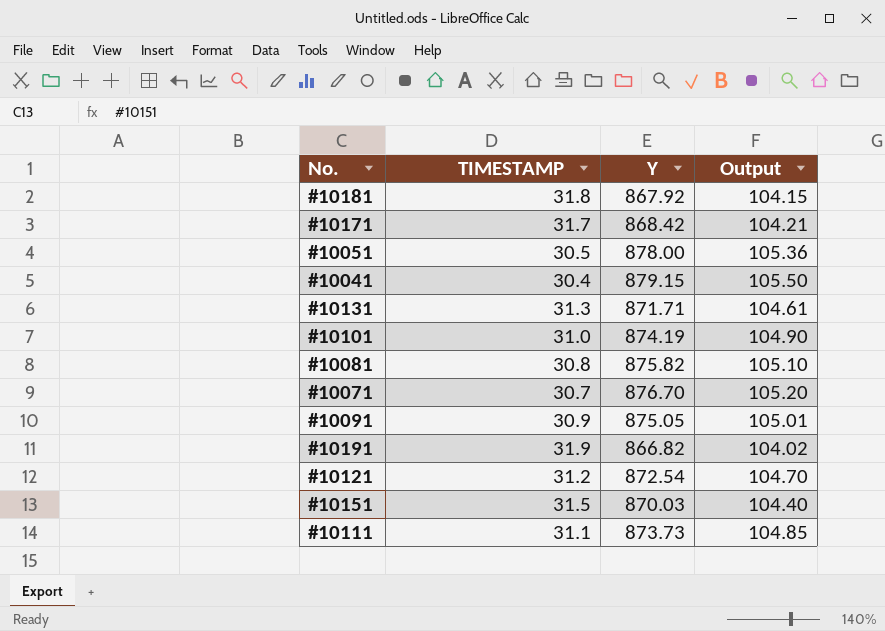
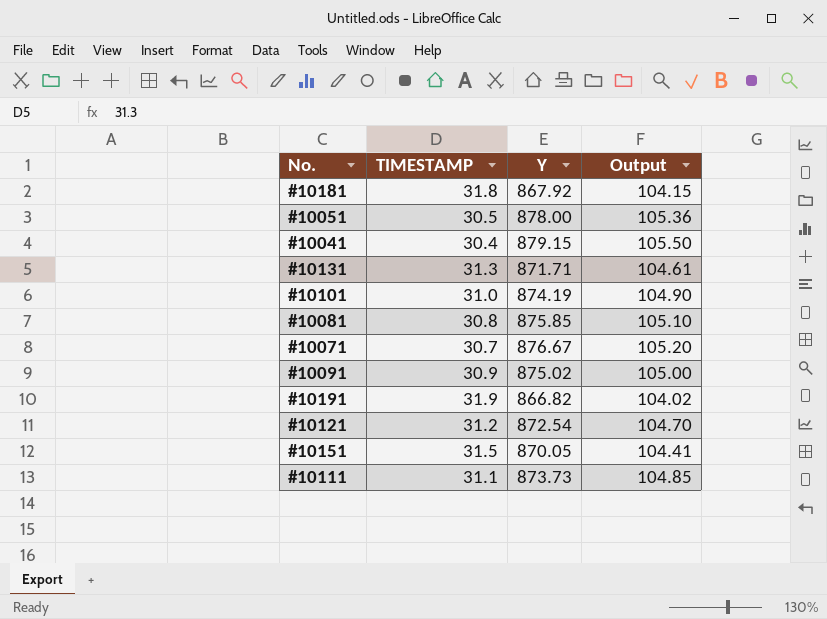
row #10171: 31.7 | 868.42 | 104.21 -> none
#10081 | Y: 875.82 -> 875.85
#10071 | Y: 876.70 -> 876.67
#10091 | Y: 875.05 -> 875.02
#10091 | Output: 105.01 -> 105.00
#10151 | Y: 870.03 -> 870.05
#10151 | Output: 104.40 -> 104.41

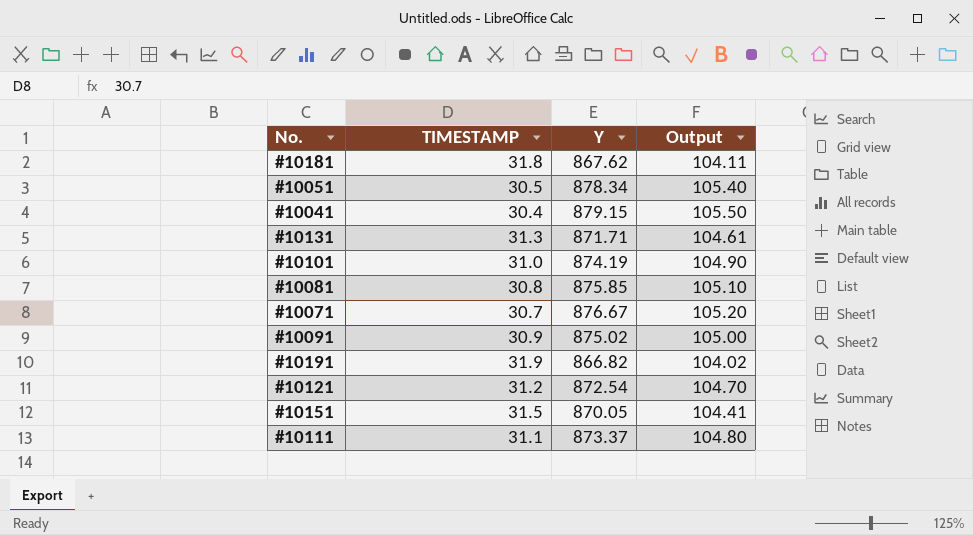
#10181 | Y: 867.92 -> 867.62
#10181 | Output: 104.15 -> 104.11
#10051 | Y: 878.00 -> 878.34
#10051 | Output: 105.36 -> 105.40
#10111 | Y: 873.73 -> 873.37
#10111 | Output: 104.85 -> 104.80

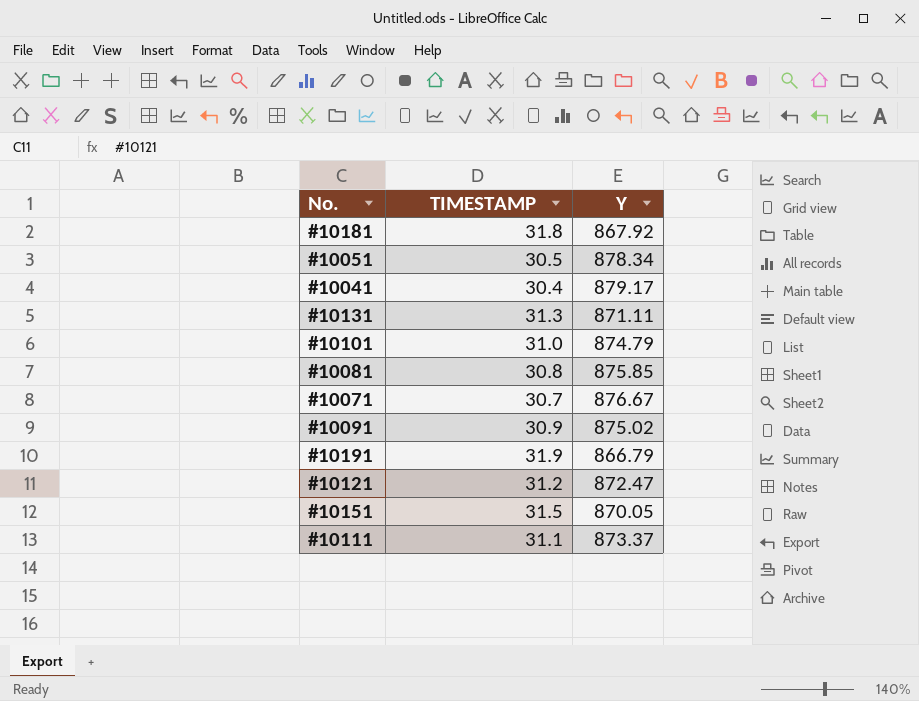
column Output | formula: [Y] * 0.12 -> none
#10181 | Y: 867.62 -> 867.92
#10041 | Y: 879.15 -> 879.17
#10131 | Y: 871.71 -> 871.11
#10101 | Y: 874.19 -> 874.79
#10191 | Y: 866.82 -> 866.79
#10121 | Y: 872.54 -> 872.47

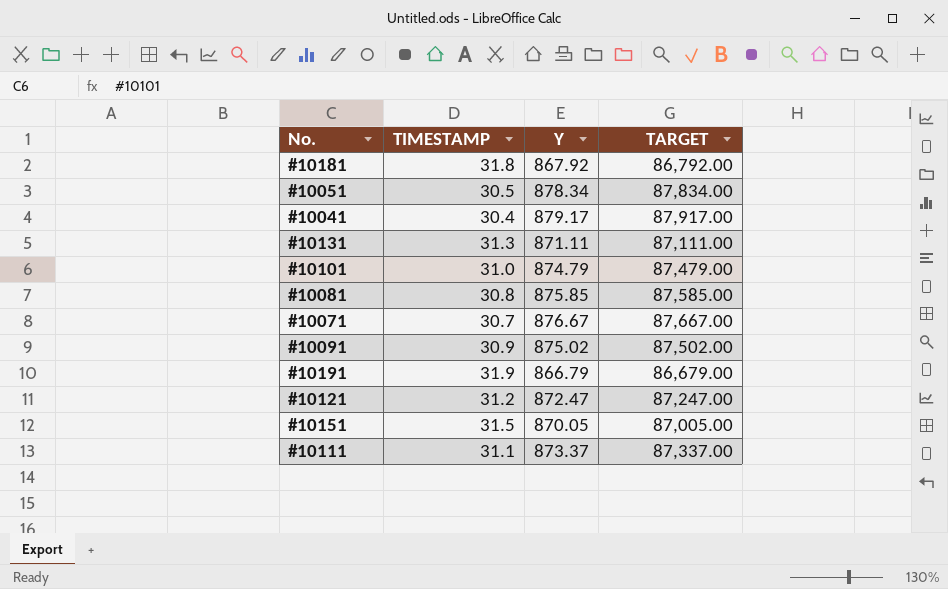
column TARGET | formula: none -> [Y] * 100

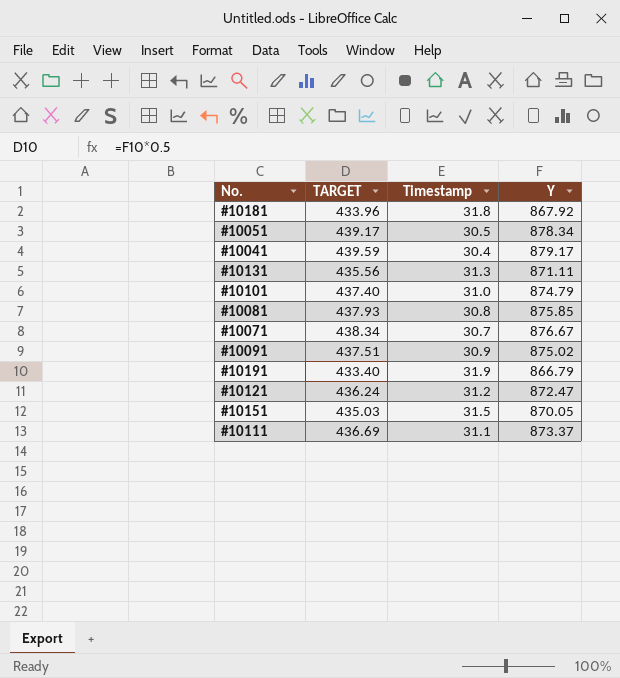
column TARGET | formula: [Y] * 100 -> [Y] * 0.5
column TARGET | position: 4 -> 2
column name: TIMESTAMP -> Timestamp

